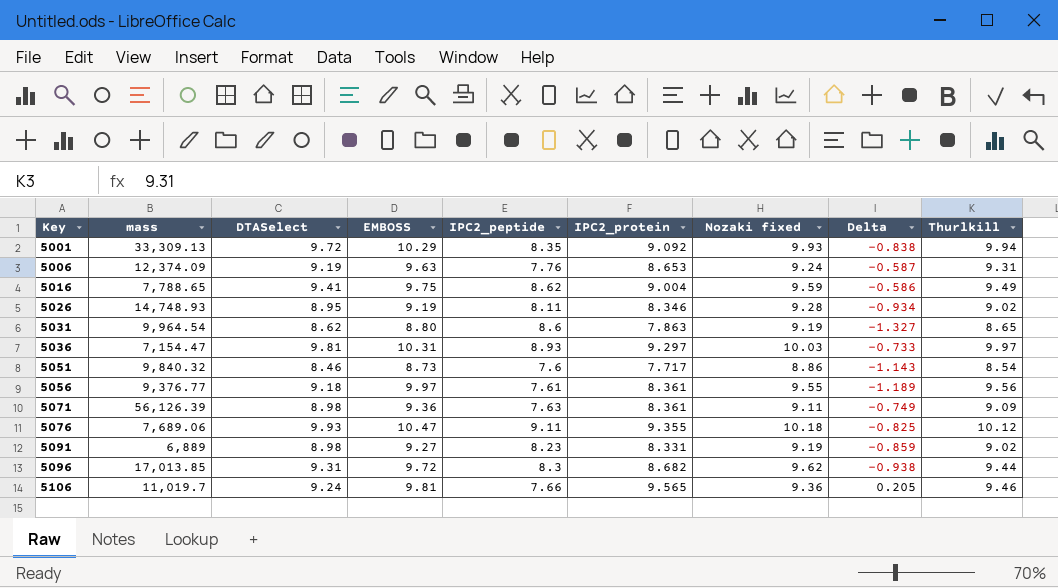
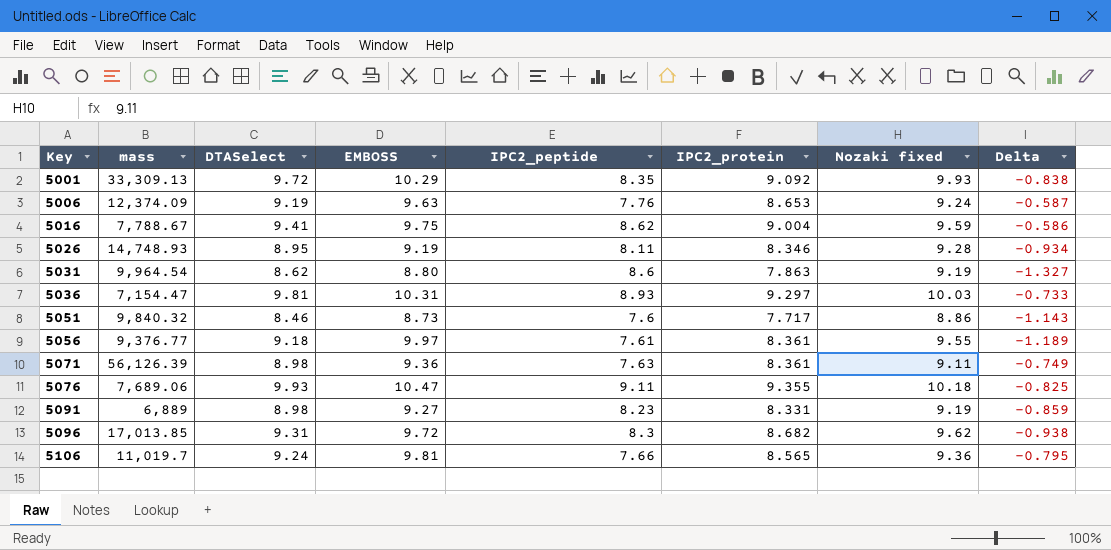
column Thurlkill | position: 9 -> none
5016 | mass: 7,788.65 -> 7,788.67
5106 | IPC2_protein: 9.565 -> 8.565
5106 | Delta: 0.205 -> -0.795

